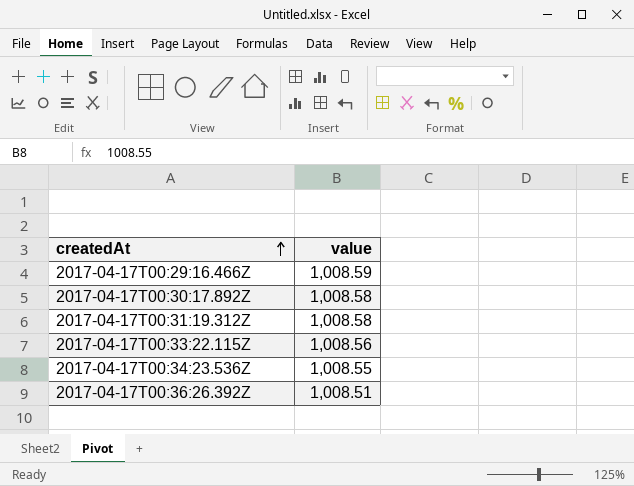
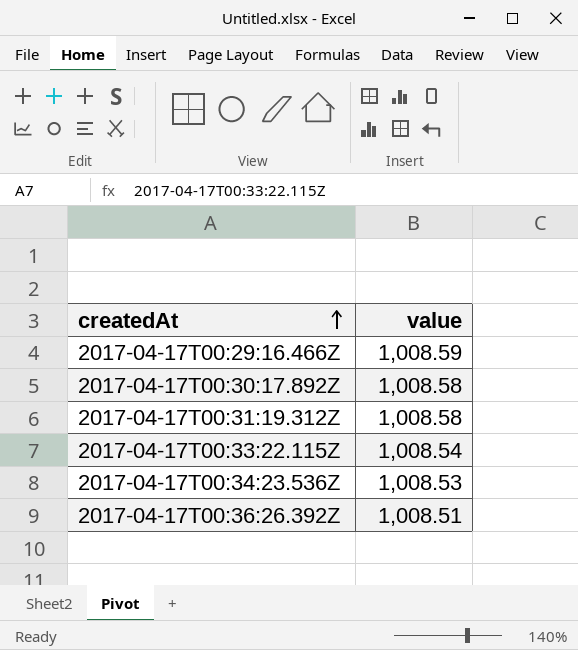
2017-04-17T00:33:22.115Z | value: 1,008.56 -> 1,008.54
2017-04-17T00:34:23.536Z | value: 1,008.55 -> 1,008.53

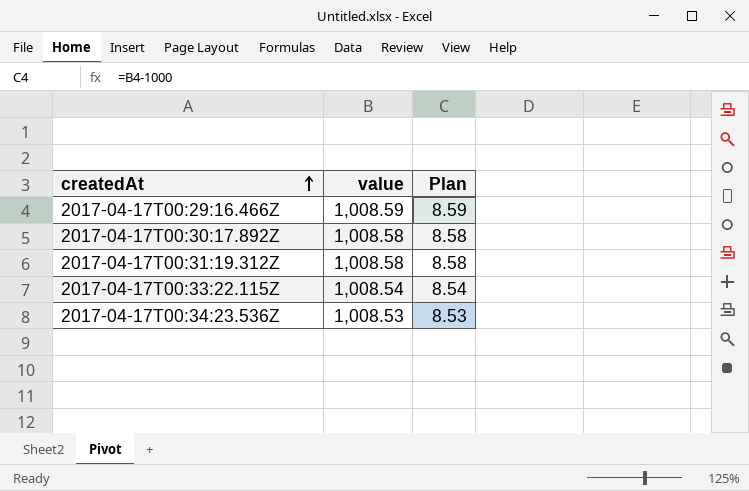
column Plan | formula: none -> [value] - 1000
row 2017-04-17T00:36:26.392Z: 1,008.51 -> none

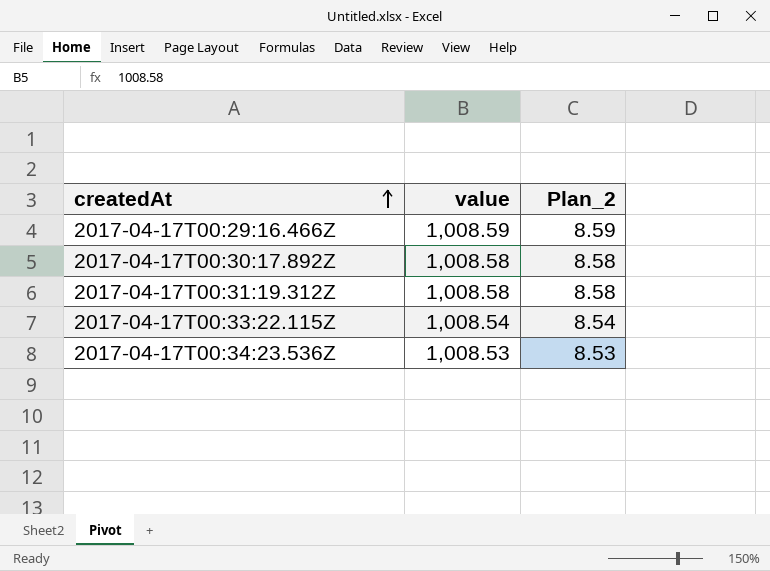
column name: Plan -> Plan_2

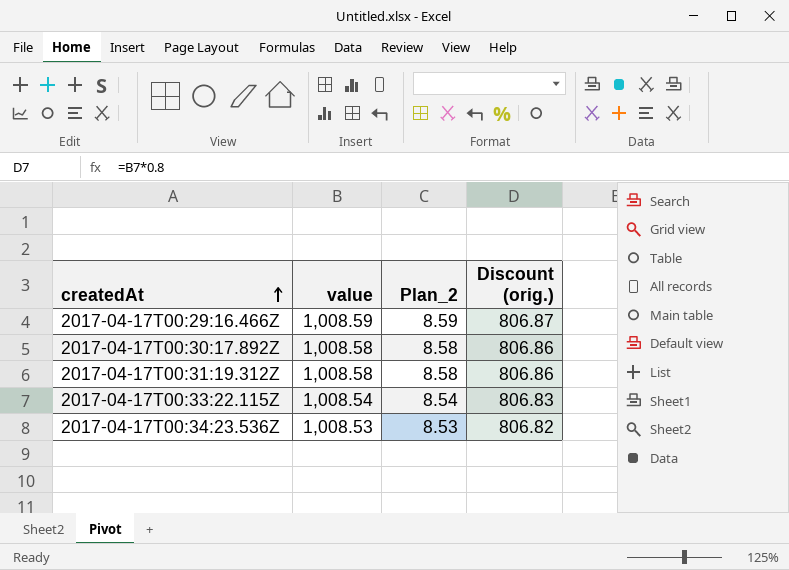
column Discount (orig.) | formula: none -> [value] * 0.8

